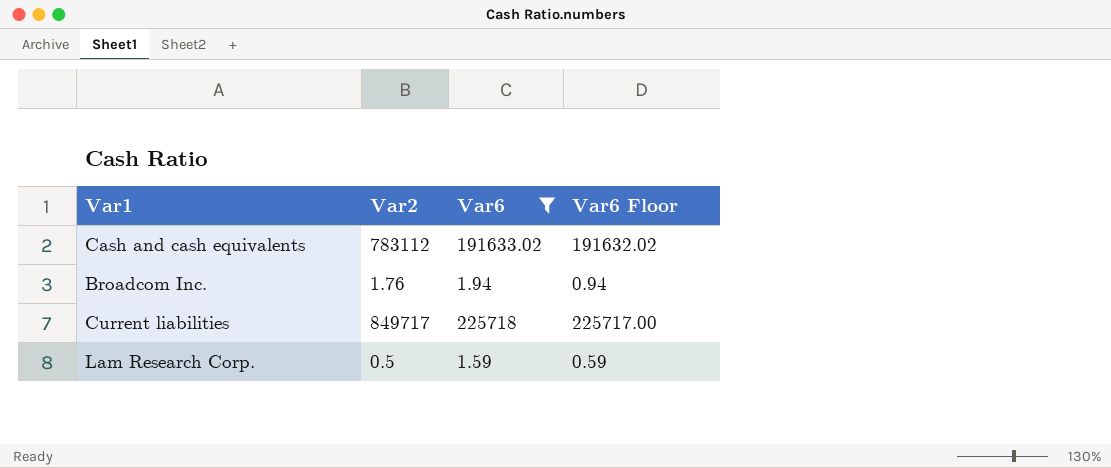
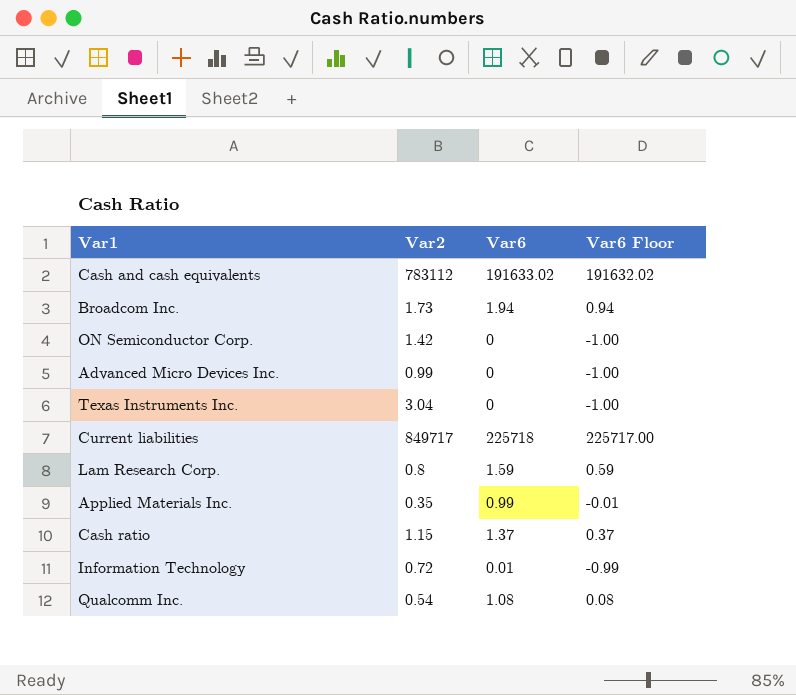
filter: Var6 >= 1.59 -> none
Broadcom Inc. | Var2: 1.76 -> 1.73
Lam Research Corp. | Var2: 0.5 -> 0.8

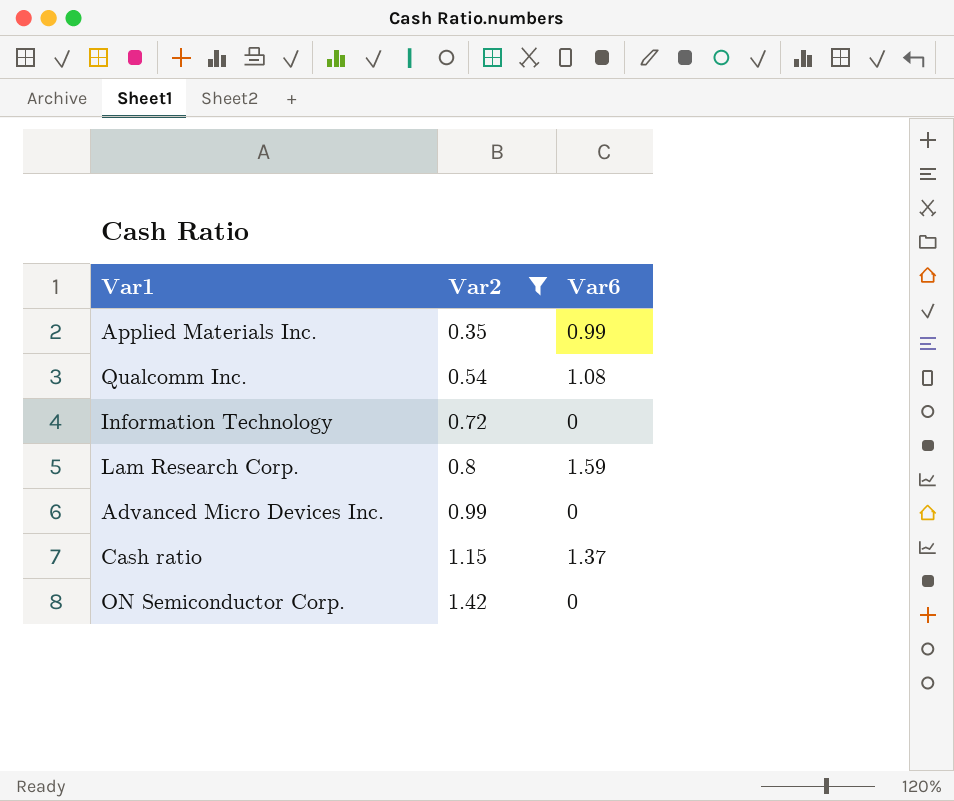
filter: none -> Var2 <= 1.42
row order: none -> Var2 ascending
column Var6 Floor | formula: [Var6] - 1 -> none
Information Technology | Var6: 0.01 -> 0

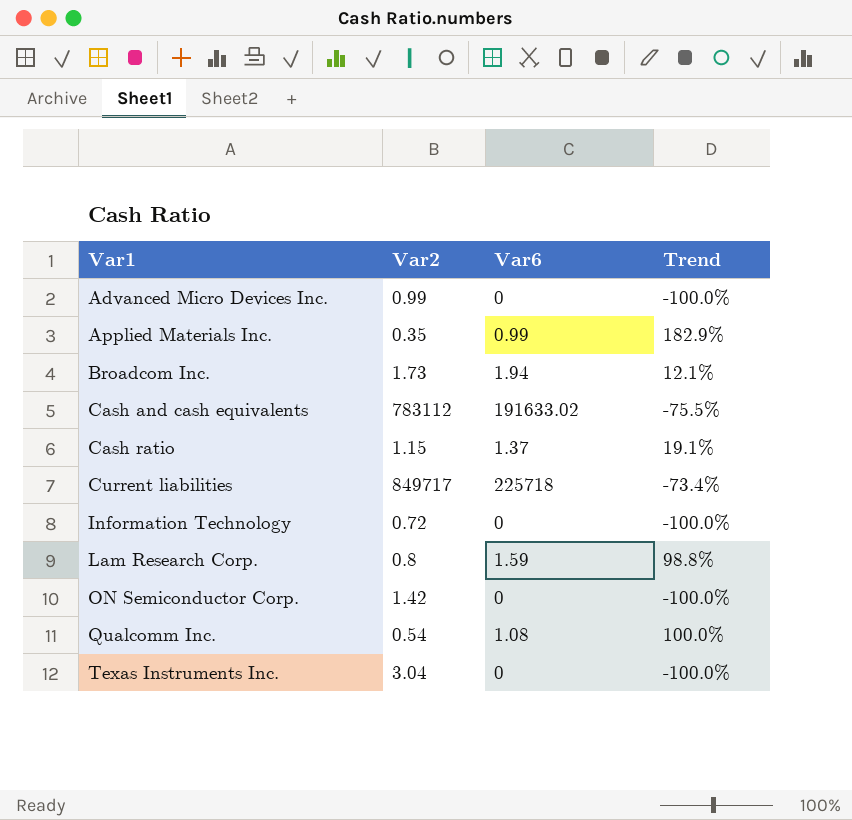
filter: Var2 <= 1.42 -> none
row order: Var2 ascending -> Var1 ascending
column Trend | formula: none -> ([Var6] - [Var2]) / [Var2]

